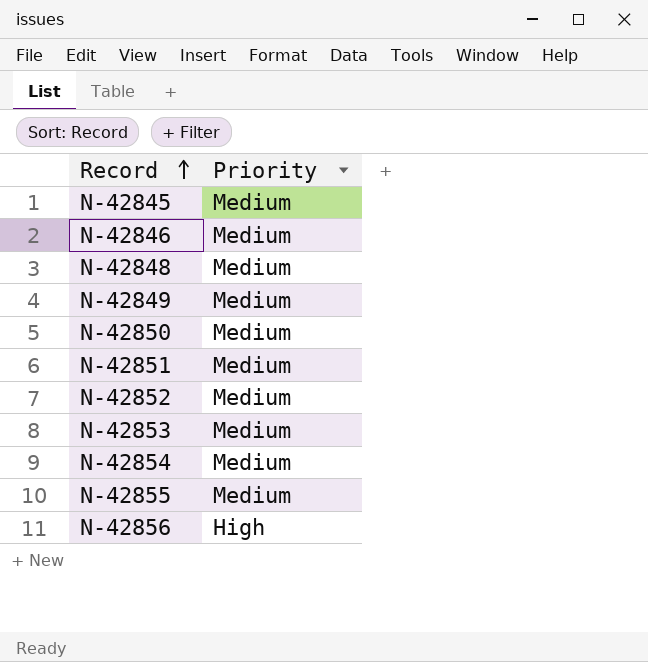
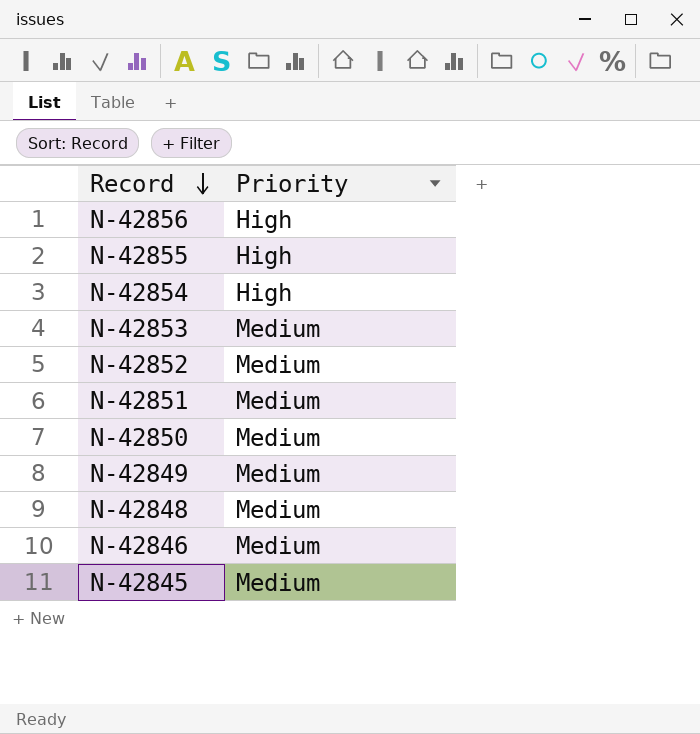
row order: Record ascending -> Record descending
N-42855 | Priority: Medium -> High
N-42854 | Priority: Medium -> High

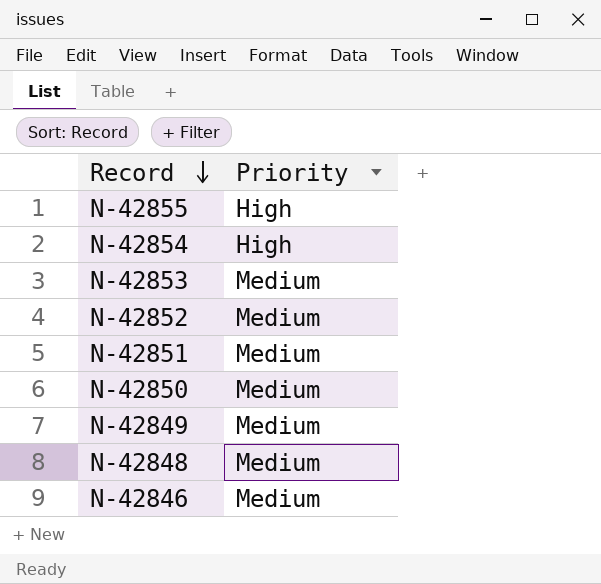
row N-42856: High -> none
row N-42845: Medium -> none

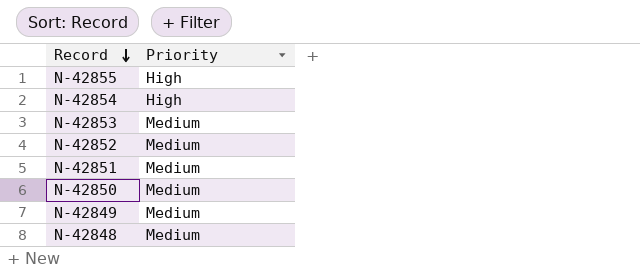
row N-42846: Medium -> none

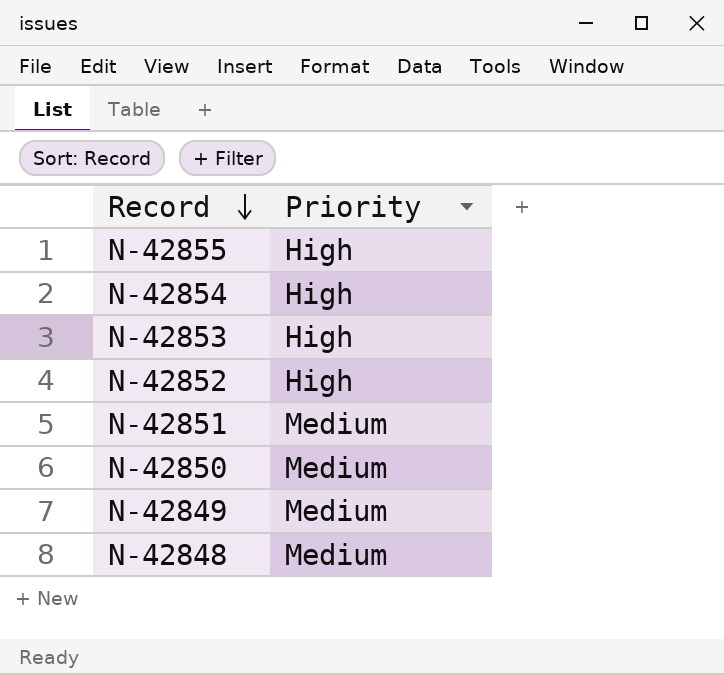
N-42853 | Priority: Medium -> High
N-42852 | Priority: Medium -> High

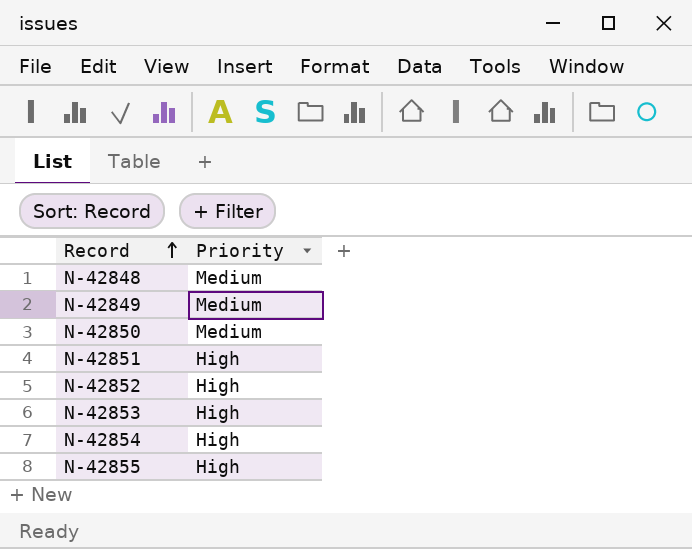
row order: Record descending -> Record ascending
N-42851 | Priority: Medium -> High

